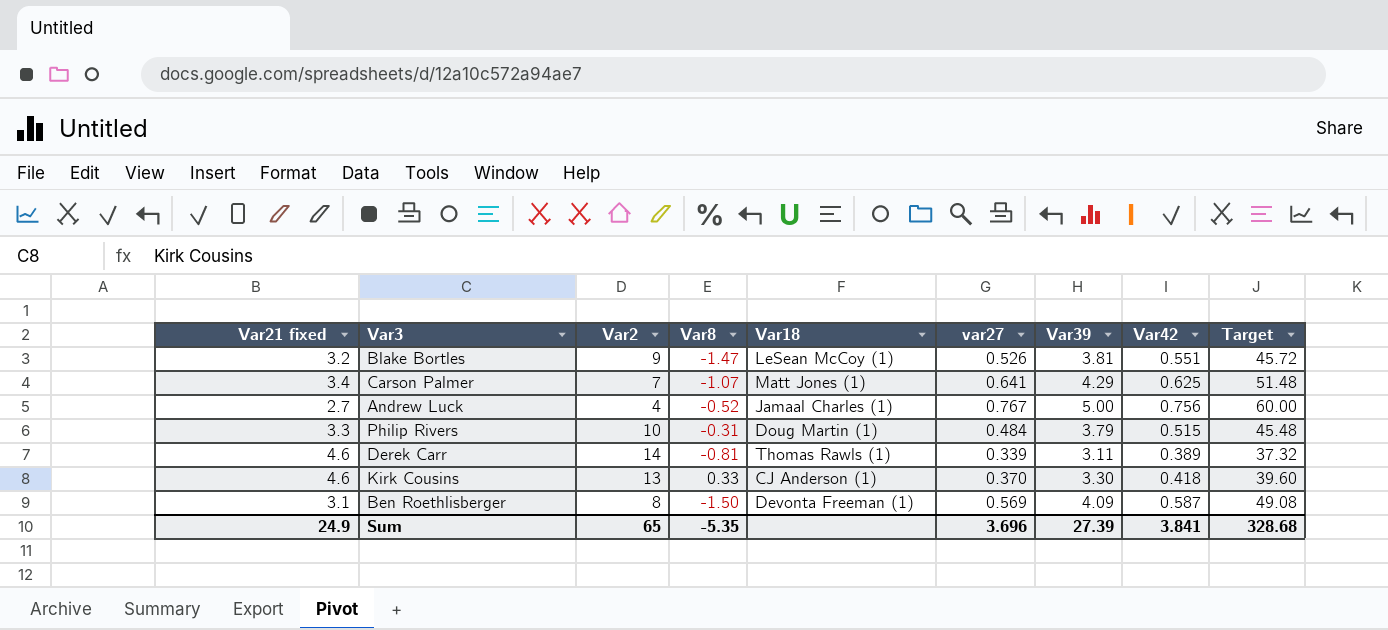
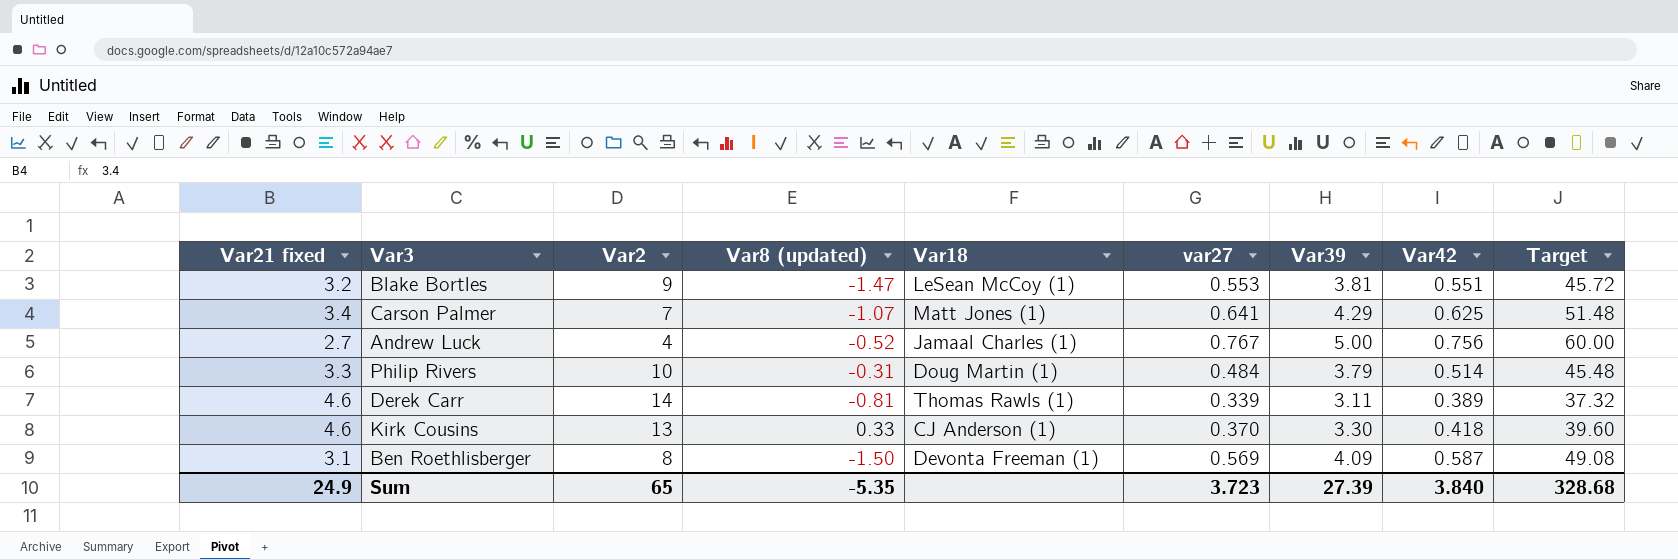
column name: Var8 -> Var8 (updated)
Blake Bortles | var27: 0.526 -> 0.553
Philip Rivers | Var42: 0.515 -> 0.514
Sum | var27: 3.696 -> 3.723
Sum | Var42: 3.841 -> 3.840

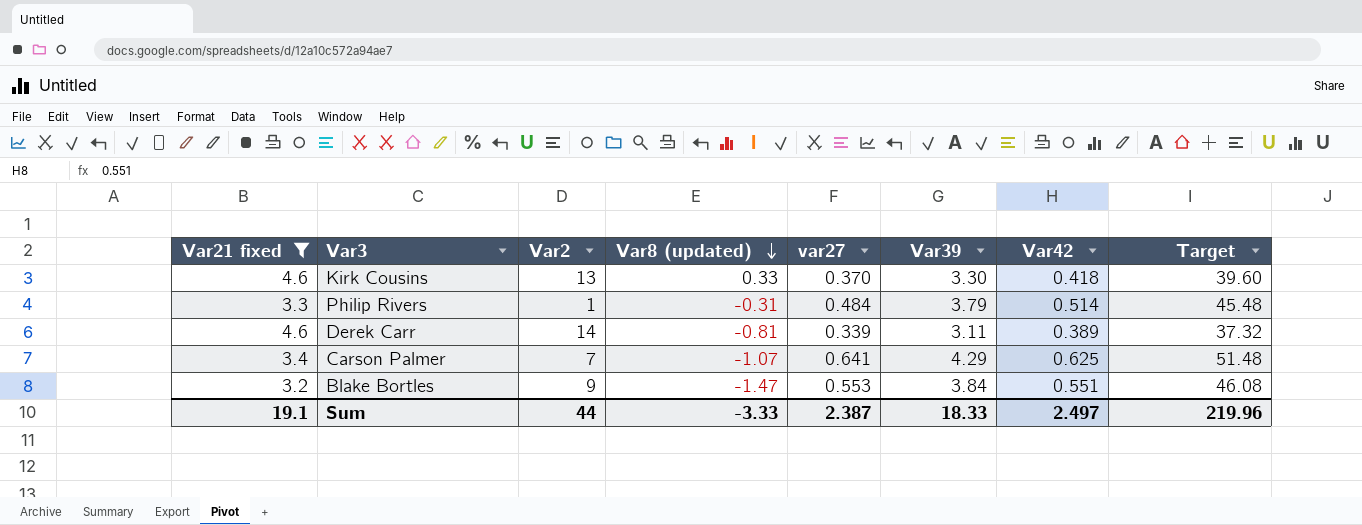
filter: none -> Var21 fixed >= 3.2
row order: none -> Var8 (updated) descending
column Var18 | position: 5 -> none
Philip Rivers | Var2: 10 -> 1
Blake Bortles | Var39: 3.81 -> 3.84
Blake Bortles | Target: 45.72 -> 46.08
Sum | Var21 fixed: 24.9 -> 19.1
Sum | Var2: 65 -> 44
Sum | Var8 (updated): -5.35 -> -3.33
Sum | var27: 3.723 -> 2.387
Sum | Var39: 27.39 -> 18.33
Sum | Var42: 3.840 -> 2.497
Sum | Target: 328.68 -> 219.96

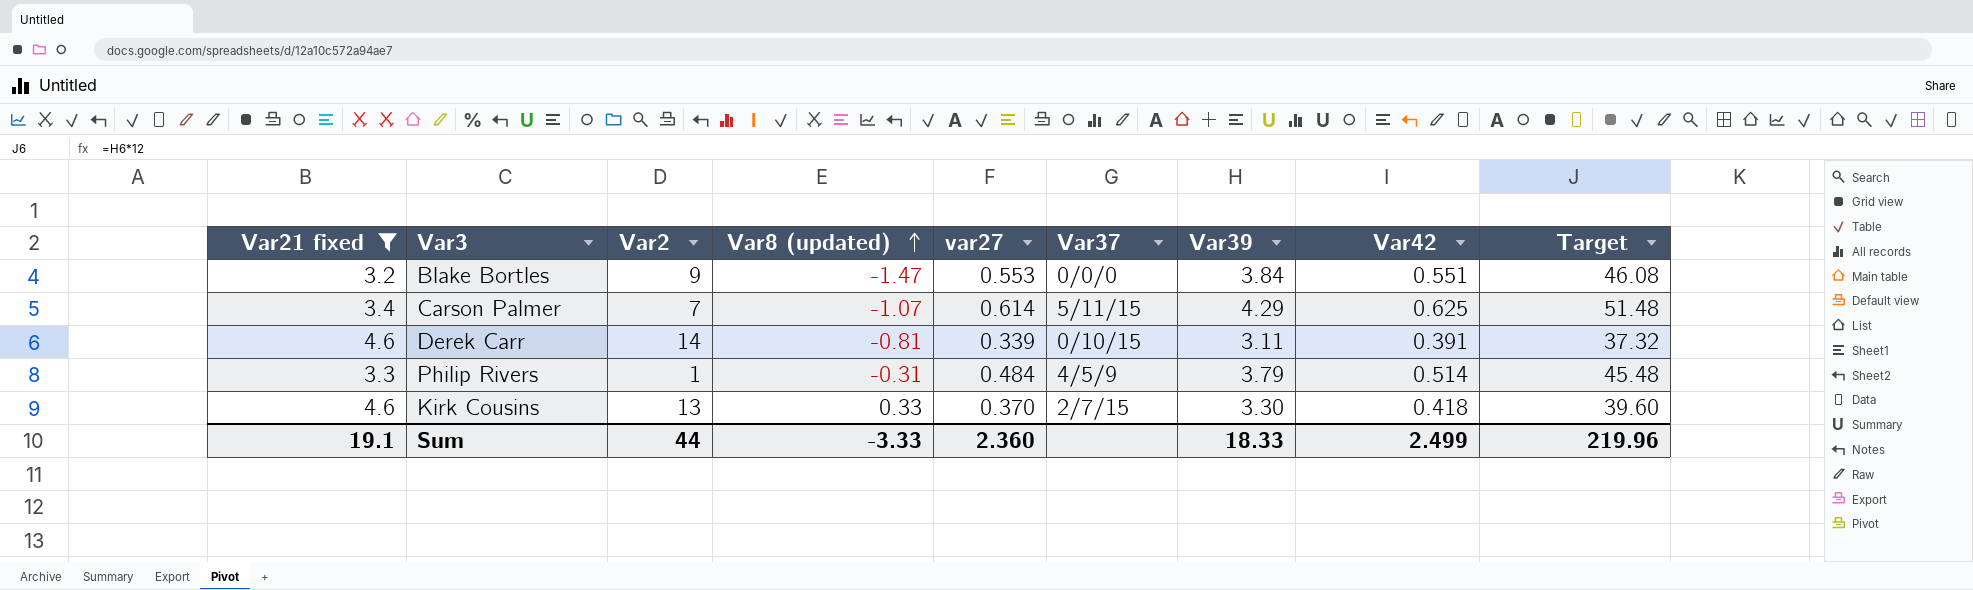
row order: Var8 (updated) descending -> Var8 (updated) ascending
column Var37 | position: none -> 6
Carson Palmer | var27: 0.641 -> 0.614
Derek Carr | Var42: 0.389 -> 0.391
Sum | var27: 2.387 -> 2.360
Sum | Var42: 2.497 -> 2.499

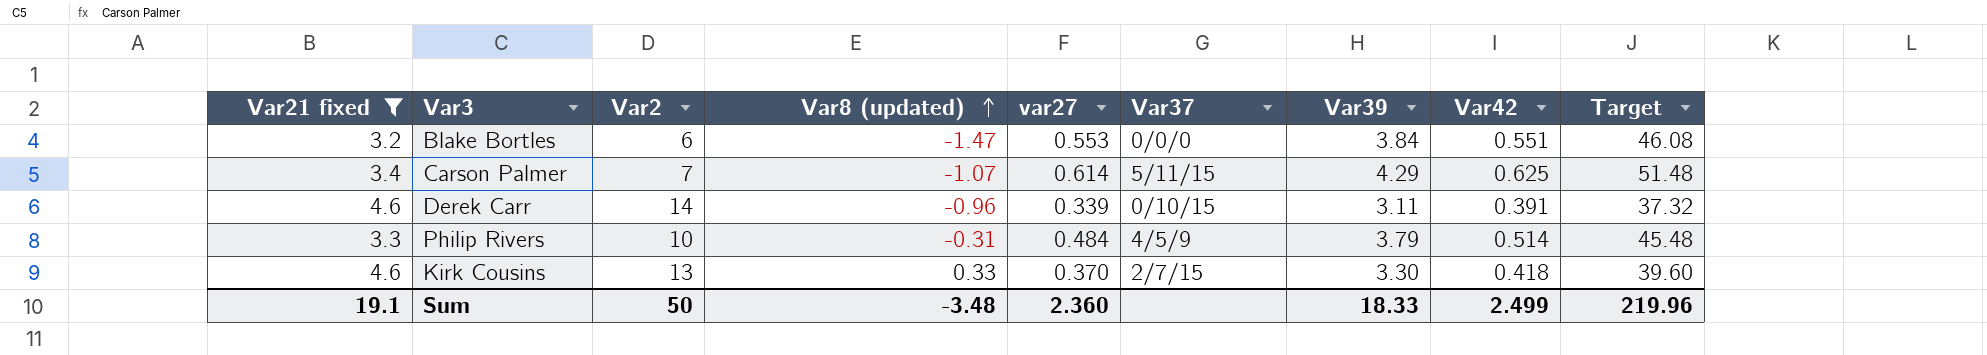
Blake Bortles | Var2: 9 -> 6
Derek Carr | Var8 (updated): -0.81 -> -0.96
Philip Rivers | Var2: 1 -> 10
Sum | Var2: 44 -> 50
Sum | Var8 (updated): -3.33 -> -3.48

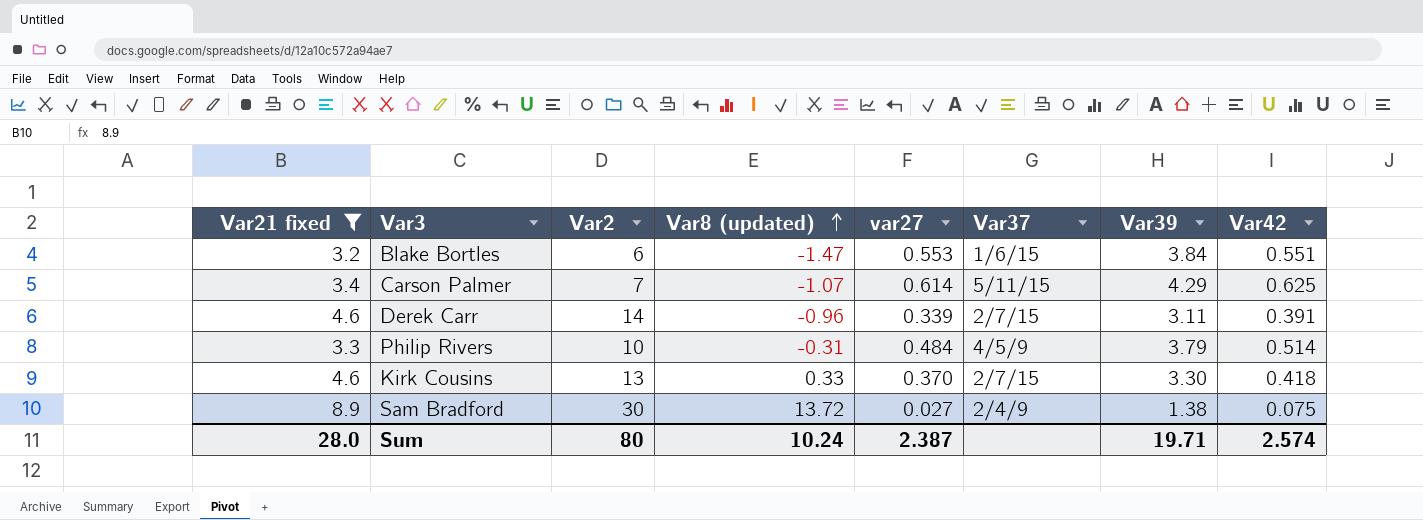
column Target | formula: [Var39] * 12 -> none
Blake Bortles | Var37: 0/0/0 -> 1/6/15
Derek Carr | Var37: 0/10/15 -> 2/7/15
row Sam Bradford: none -> 8.9 | 30 | 13.72 | 0.027 | 2/4/9 | 1.38 | 0.075
Sum | Var21 fixed: 19.1 -> 28.0
Sum | Var2: 50 -> 80
Sum | Var8 (updated): -3.48 -> 10.24
Sum | var27: 2.360 -> 2.387
Sum | Var39: 18.33 -> 19.71
Sum | Var42: 2.499 -> 2.574

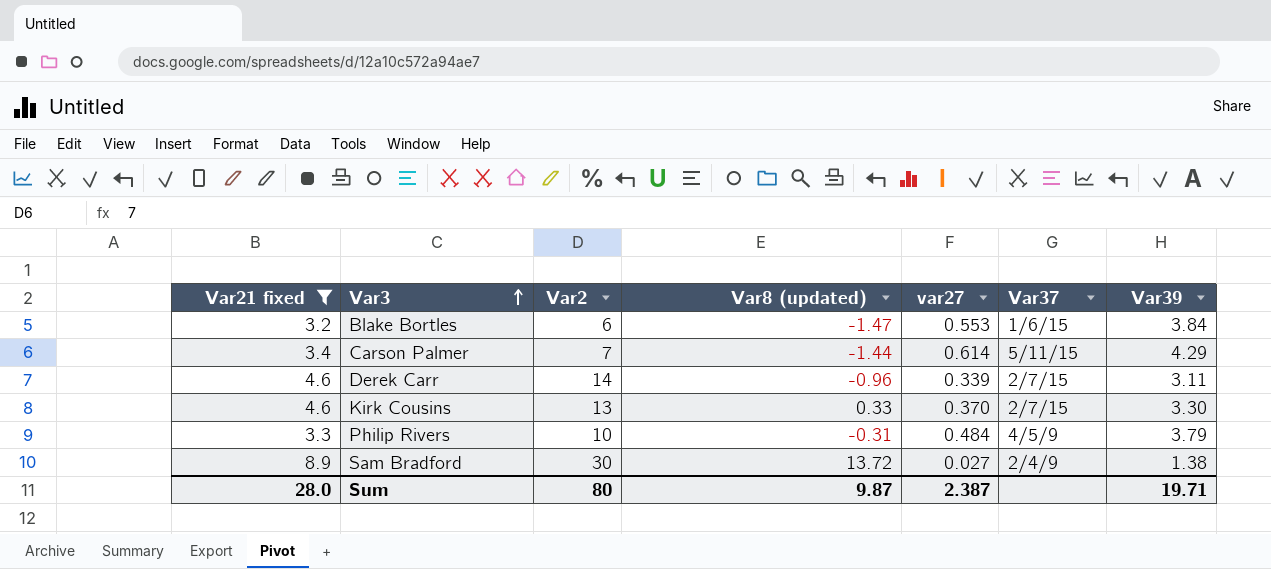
row order: Var8 (updated) ascending -> Var3 ascending
column Var42 | position: 8 -> none
Carson Palmer | Var8 (updated): -1.07 -> -1.44
Sum | Var8 (updated): 10.24 -> 9.87

